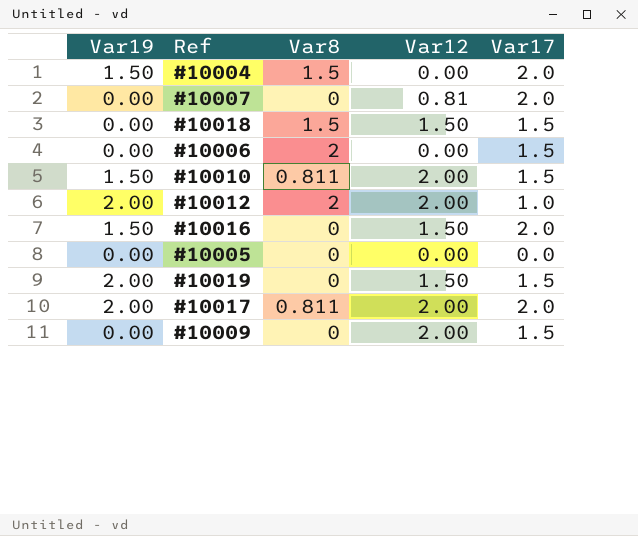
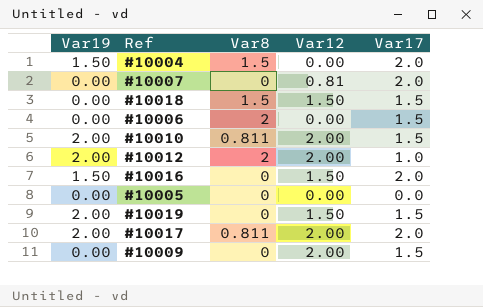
#10010 | Var19: 1.50 -> 2.00

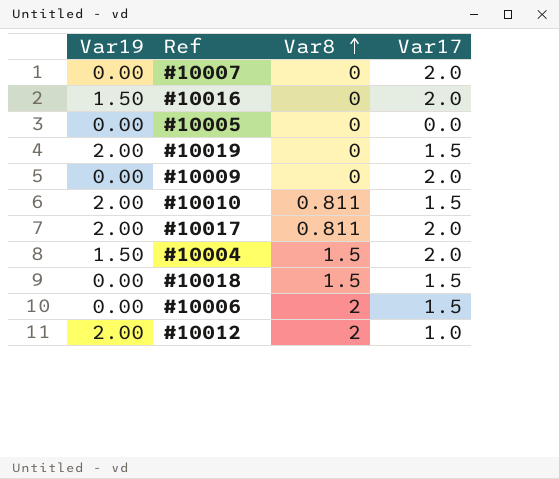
row order: none -> Var8 ascending
column Var12 | position: 4 -> none
#10009 | Var17: 1.5 -> 2.0

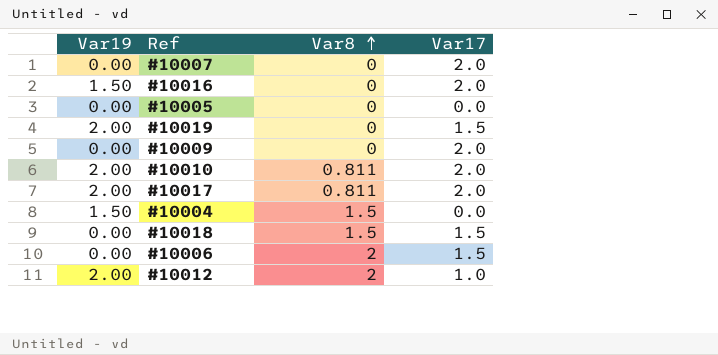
#10010 | Var17: 1.5 -> 2.0
#10004 | Var17: 2.0 -> 0.0

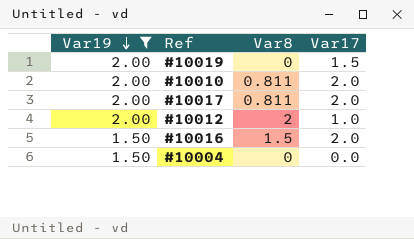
filter: none -> Var19 != 0.00
row order: Var8 ascending -> Var19 descending
#10016 | Var8: 0 -> 1.5
#10004 | Var8: 1.5 -> 0

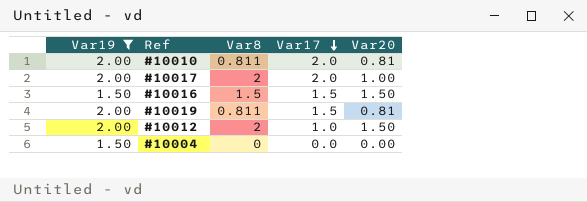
row order: Var19 descending -> Var17 descending
column Var20 | position: none -> 5
#10017 | Var8: 0.811 -> 2
#10016 | Var17: 2.0 -> 1.5
#10019 | Var8: 0 -> 0.811

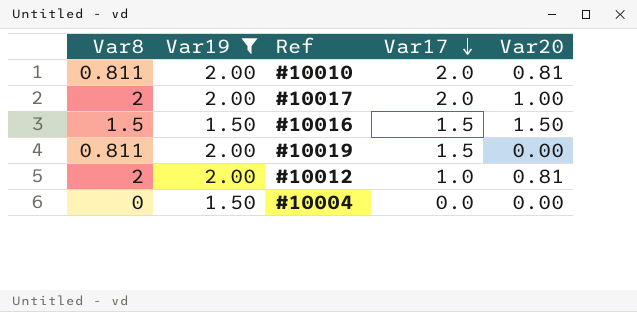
column Var8 | position: 3 -> 1
#10019 | Var20: 0.81 -> 0.00
#10012 | Var20: 1.50 -> 0.81

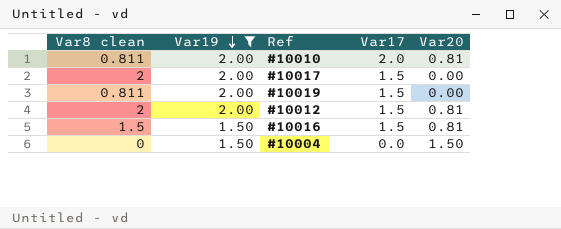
row order: Var17 descending -> Var19 descending
column name: Var8 -> Var8 clean
#10017 | Var17: 2.0 -> 1.5
#10017 | Var20: 1.00 -> 0.00
#10012 | Var17: 1.0 -> 1.5
#10016 | Var20: 1.50 -> 0.81
#10004 | Var20: 0.00 -> 1.50

